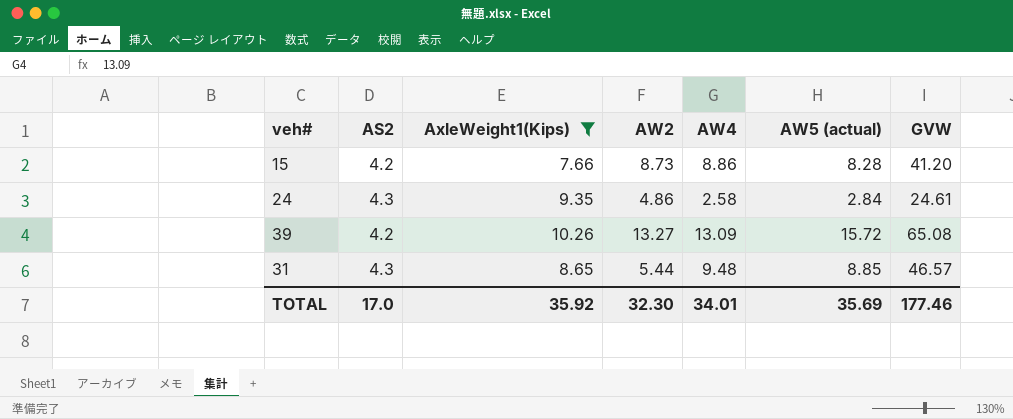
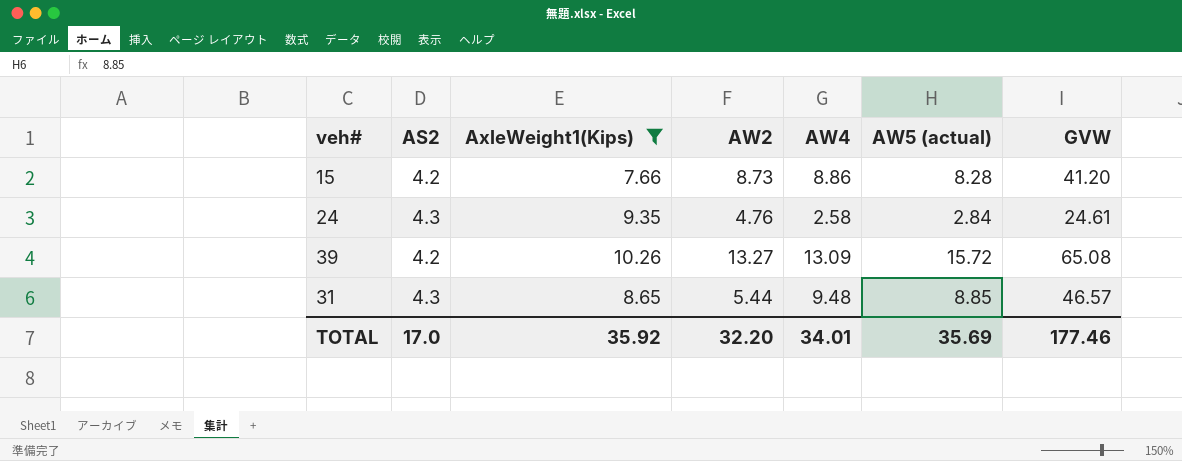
24 | AW2: 4.86 -> 4.76
TOTAL | AW2: 32.30 -> 32.20

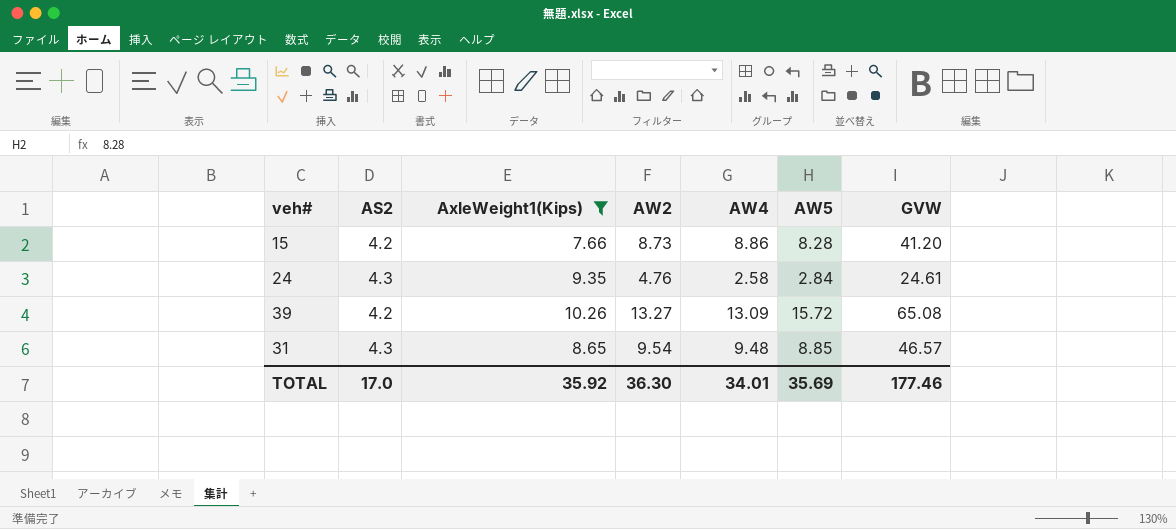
column name: AW5 (actual) -> AW5
31 | AW2: 5.44 -> 9.54
TOTAL | AW2: 32.20 -> 36.30

